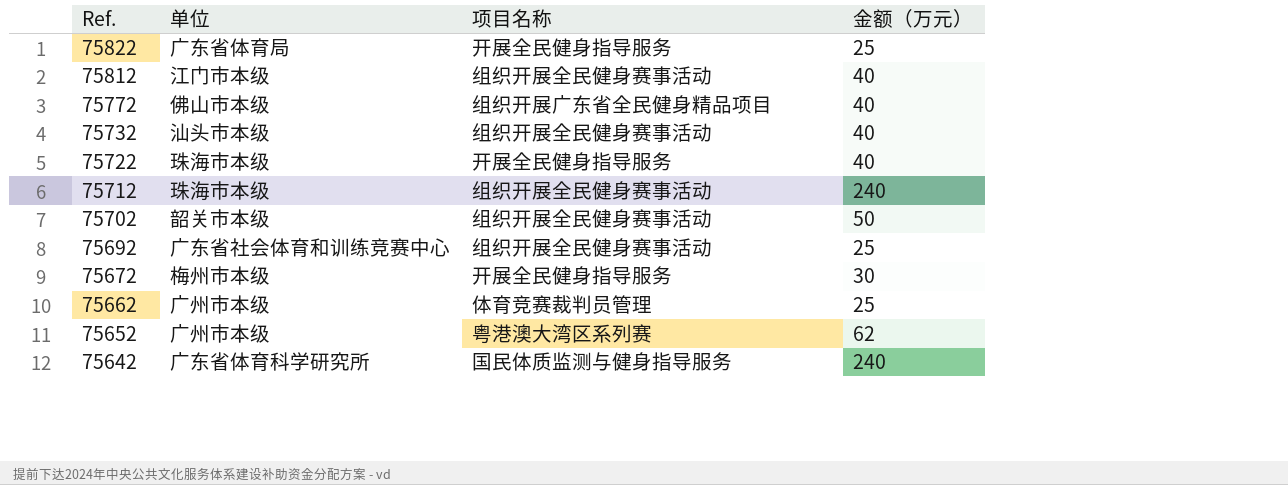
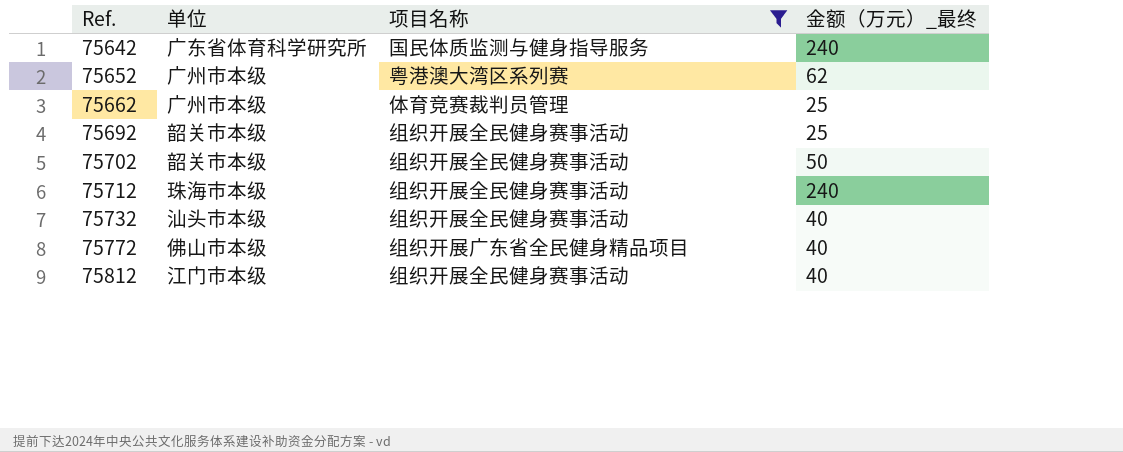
filter: none -> 项目名称 != 开展全民健身指导服务
row order: Ref. descending -> Ref. ascending
column name: 金额（万元） -> 金额（万元）_最终
75692 | 单位: 广东省社会体育和训练竞赛中心 -> 韶关市本级

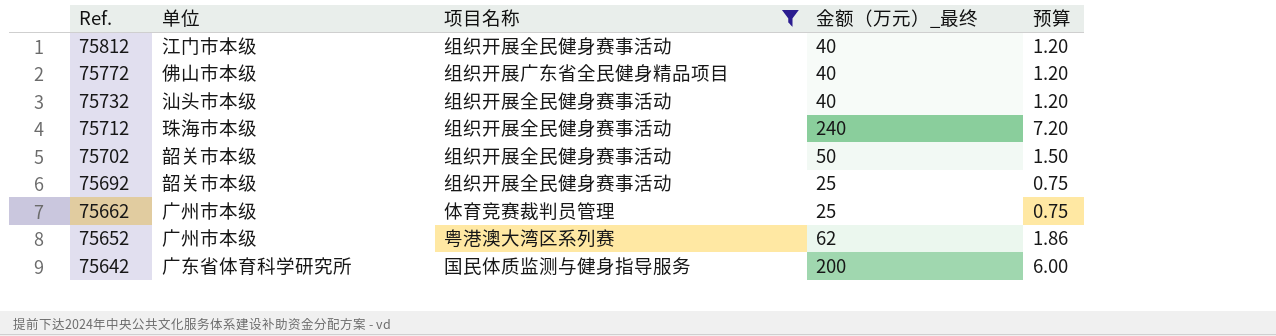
row order: Ref. ascending -> Ref. descending
column 预算 | formula: none -> [金额（万元）_最终] * 0.03
75642 | 金额（万元）_最终: 240 -> 200

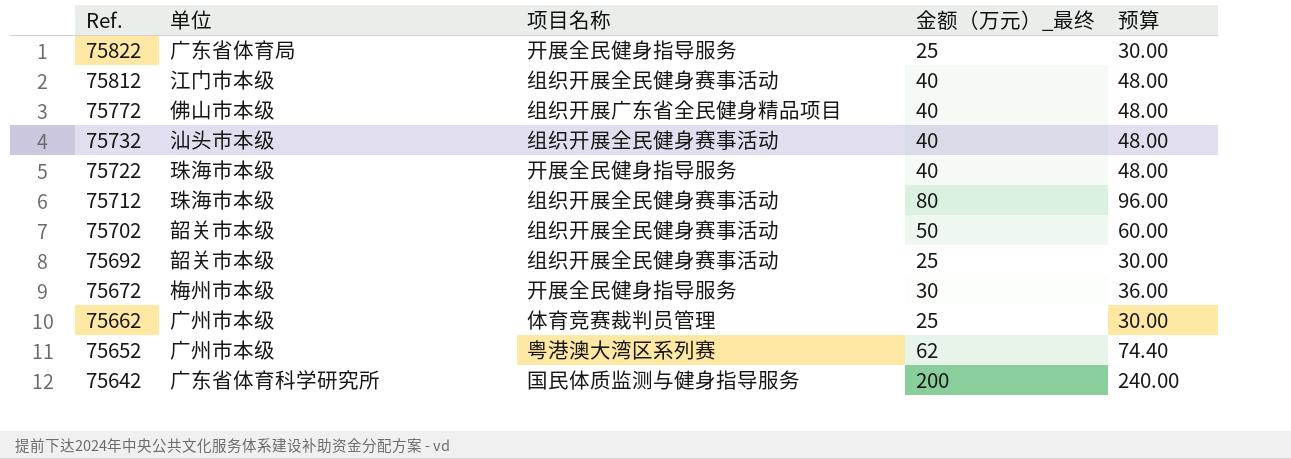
filter: 项目名称 != 开展全民健身指导服务 -> none
column 预算 | formula: [金额（万元）_最终] * 0.03 -> [金额（万元）_最终] * 1.2
75712 | 金额（万元）_最终: 240 -> 80

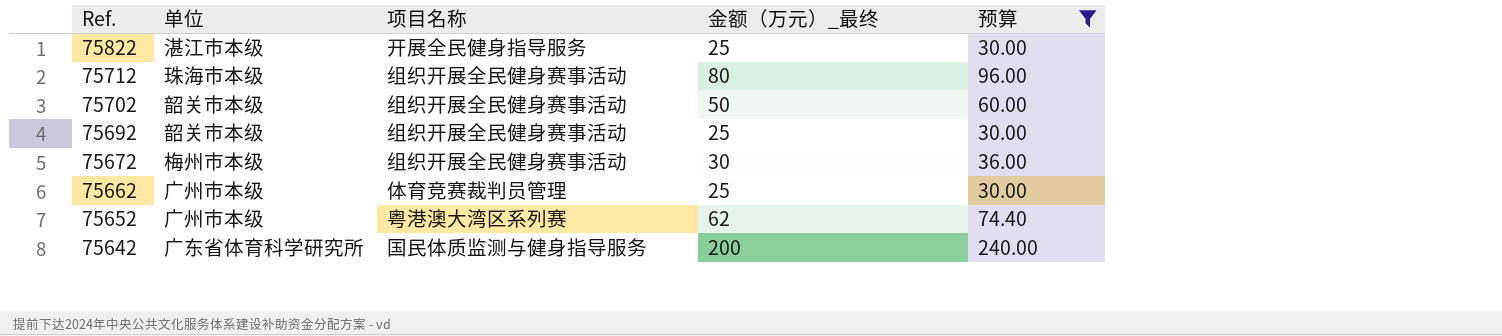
filter: none -> 预算 != 48.00
75822 | 单位: 广东省体育局 -> 湛江市本级
75672 | 项目名称: 开展全民健身指导服务 -> 组织开展全民健身赛事活动

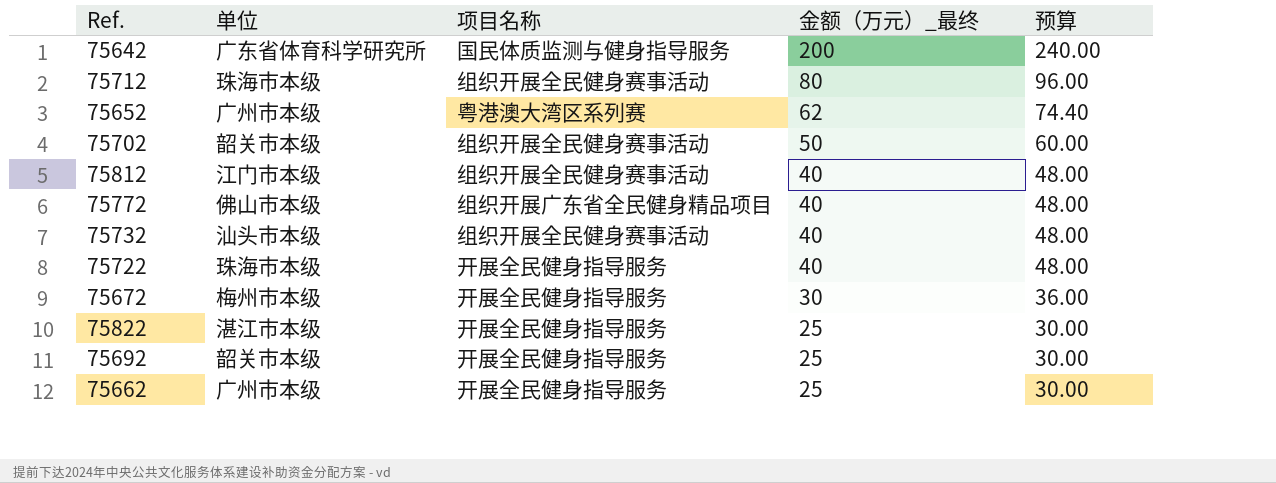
filter: 预算 != 48.00 -> none
row order: Ref. descending -> 金额（万元）_最终 descending
75672 | 项目名称: 组织开展全民健身赛事活动 -> 开展全民健身指导服务
75692 | 项目名称: 组织开展全民健身赛事活动 -> 开展全民健身指导服务
75662 | 项目名称: 体育竞赛裁判员管理 -> 开展全民健身指导服务

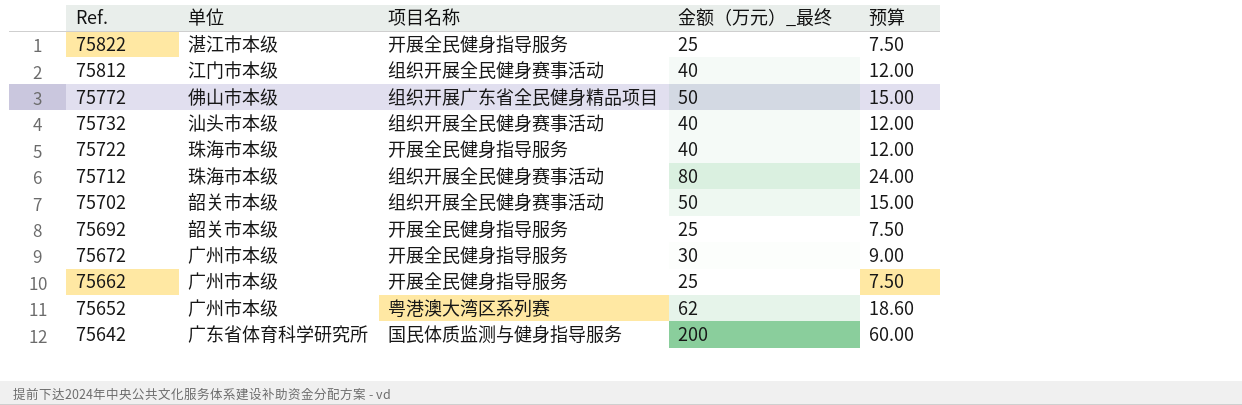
row order: 金额（万元）_最终 descending -> Ref. descending
column 预算 | formula: [金额（万元）_最终] * 1.2 -> [金额（万元）_最终] * 0.3
75772 | 金额（万元）_最终: 40 -> 50
75672 | 单位: 梅州市本级 -> 广州市本级

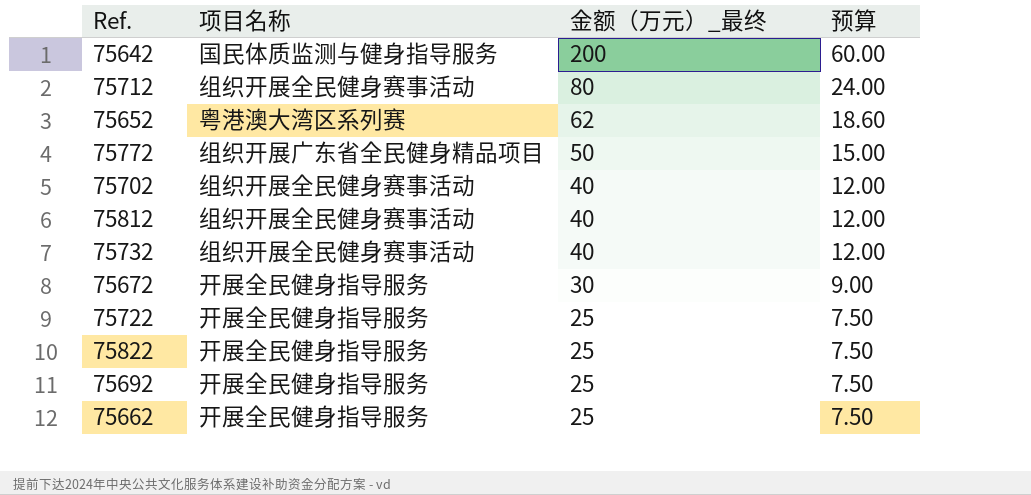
row order: Ref. descending -> 金额（万元）_最终 descending
column 单位 | position: 2 -> none
75702 | 金额（万元）_最终: 50 -> 40
75702 | 预算: 15.00 -> 12.00
75722 | 金额（万元）_最终: 40 -> 25
75722 | 预算: 12.00 -> 7.50

